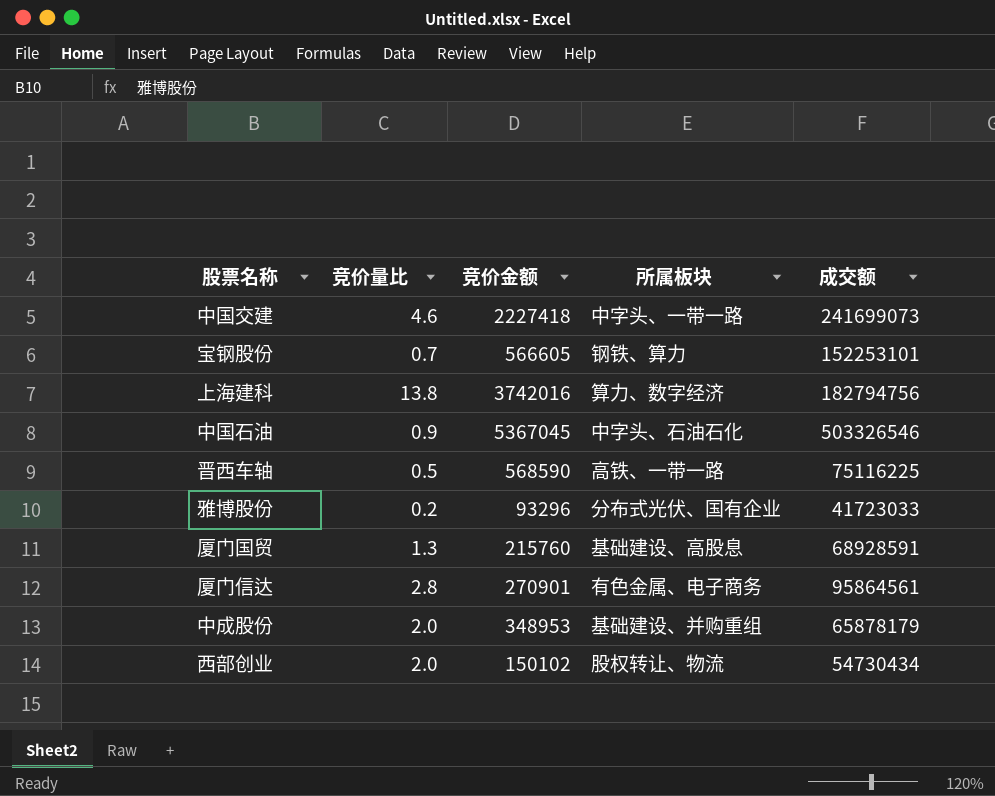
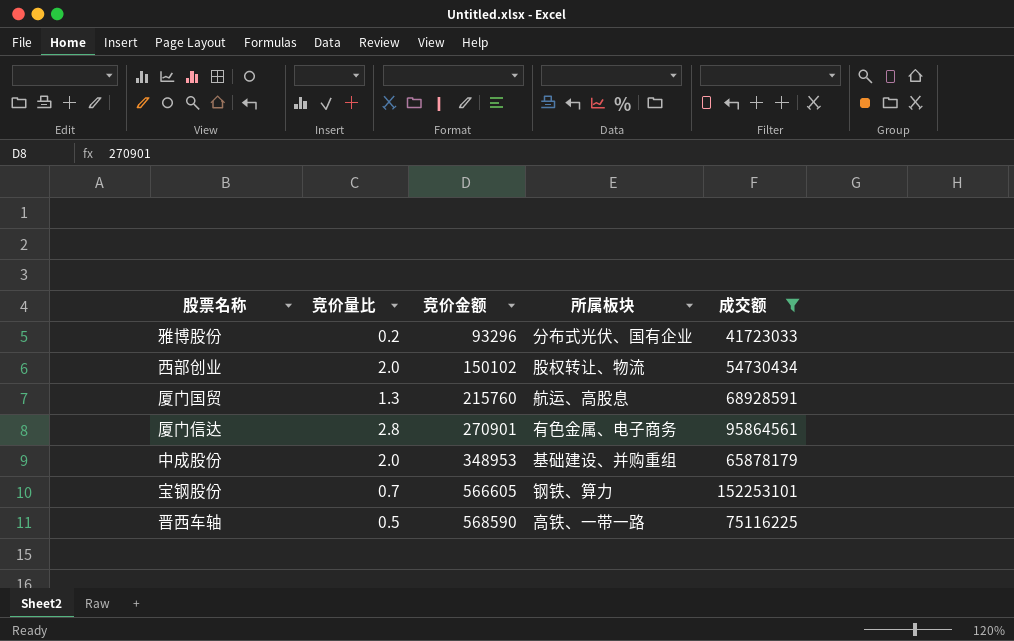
filter: none -> 成交额 <= 152253101
row order: none -> 竞价金额 ascending
厦门国贸 | 所属板块: 基础建设、高股息 -> 航运、高股息

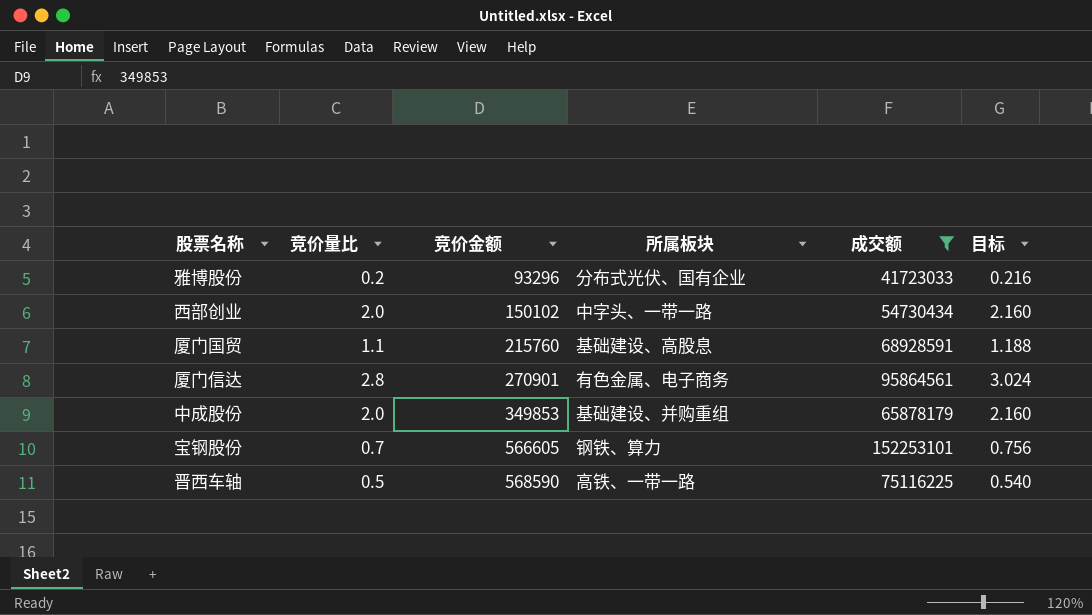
column 目标 | formula: none -> [竞价量比] * 1.08
西部创业 | 所属板块: 股权转让、物流 -> 中字头、一带一路
厦门国贸 | 竞价量比: 1.3 -> 1.1
厦门国贸 | 所属板块: 航运、高股息 -> 基础建设、高股息
中成股份 | 竞价金额: 348953 -> 349853

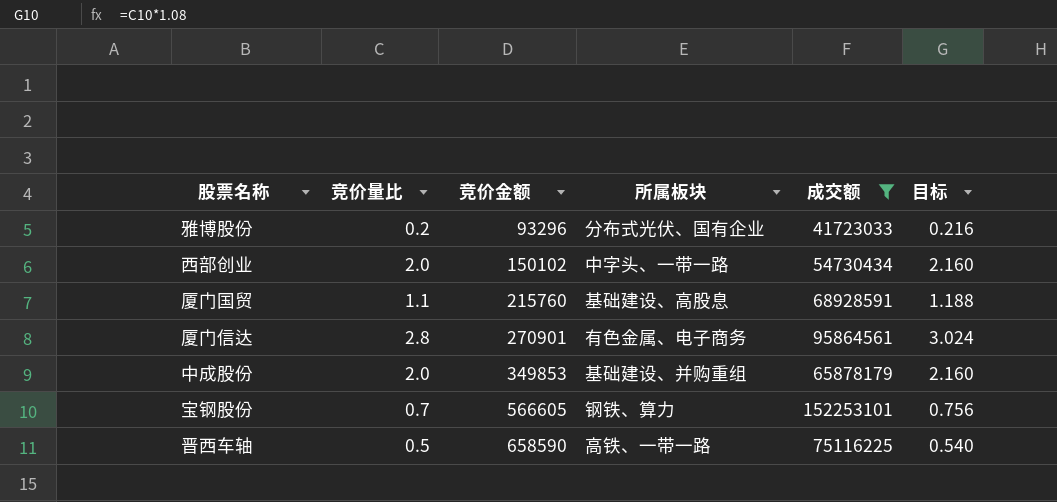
晋西车轴 | 竞价金额: 568590 -> 658590

